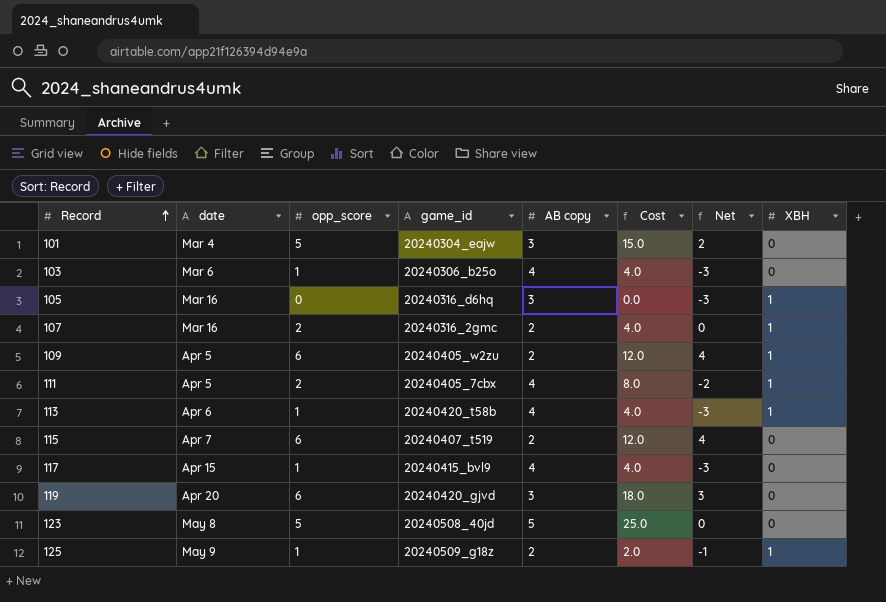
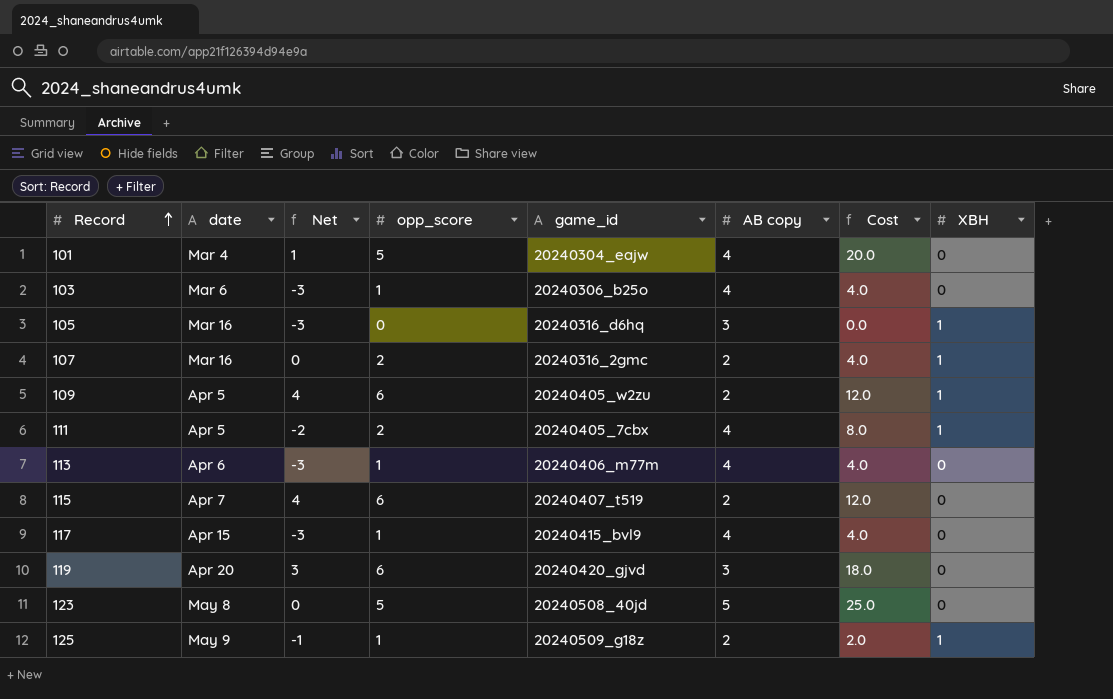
column Net | position: 7 -> 3
101 | Net: 2 -> 1
101 | AB copy: 3 -> 4
101 | Cost: 15.0 -> 20.0
113 | game_id: 20240420_t58b -> 20240406_m77m
113 | XBH: 1 -> 0

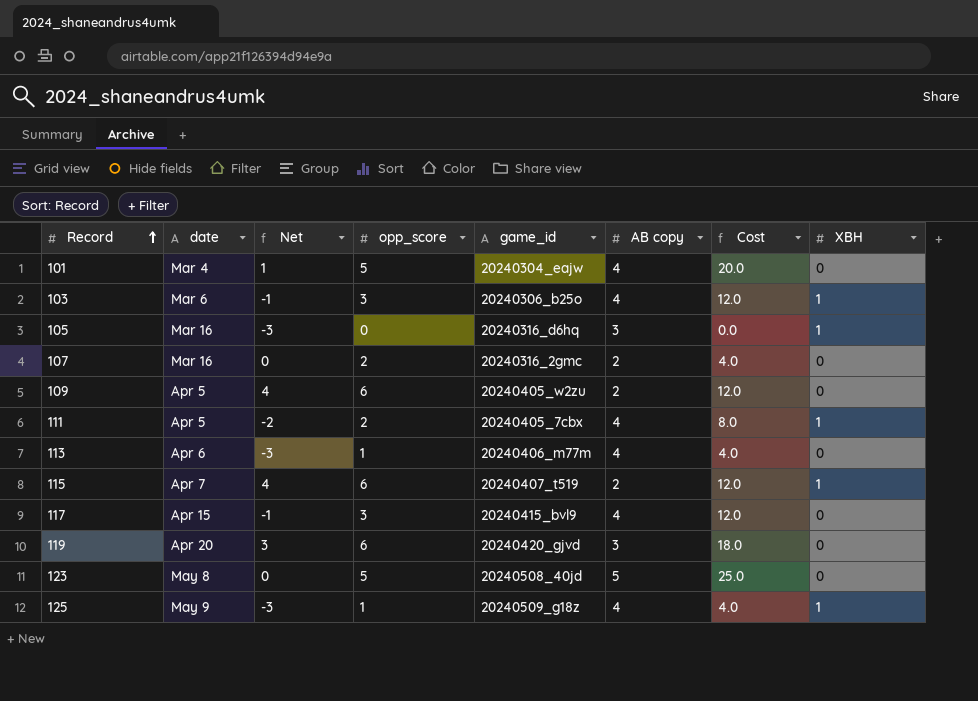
103 | Net: -3 -> -1
103 | opp_score: 1 -> 3
103 | Cost: 4.0 -> 12.0
103 | XBH: 0 -> 1
107 | XBH: 1 -> 0
109 | XBH: 1 -> 0
115 | XBH: 0 -> 1
117 | Net: -3 -> -1
117 | opp_score: 1 -> 3
117 | Cost: 4.0 -> 12.0
125 | Net: -1 -> -3
125 | AB copy: 2 -> 4
125 | Cost: 2.0 -> 4.0

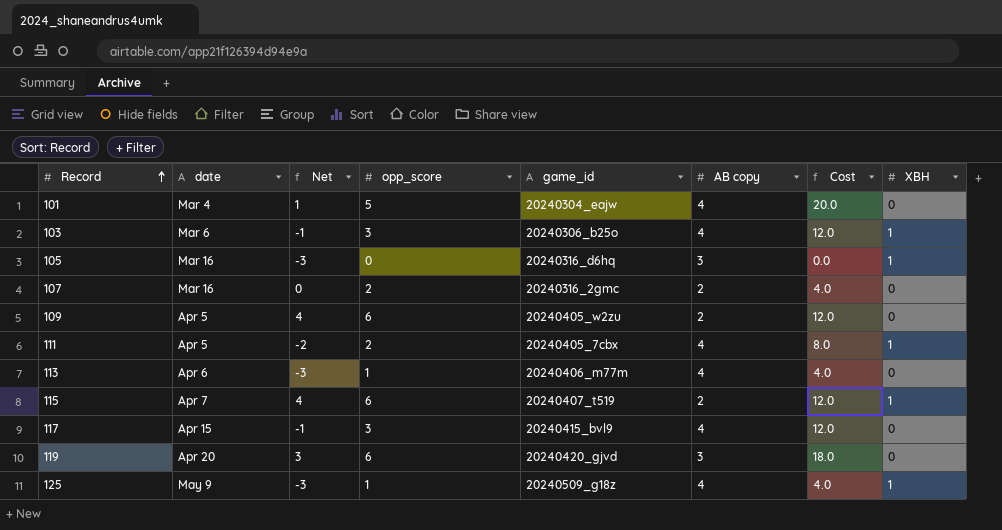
row 123: May 8 | 0 | 5 | 20240508_40jd | 5 | 25.0 | 0 -> none

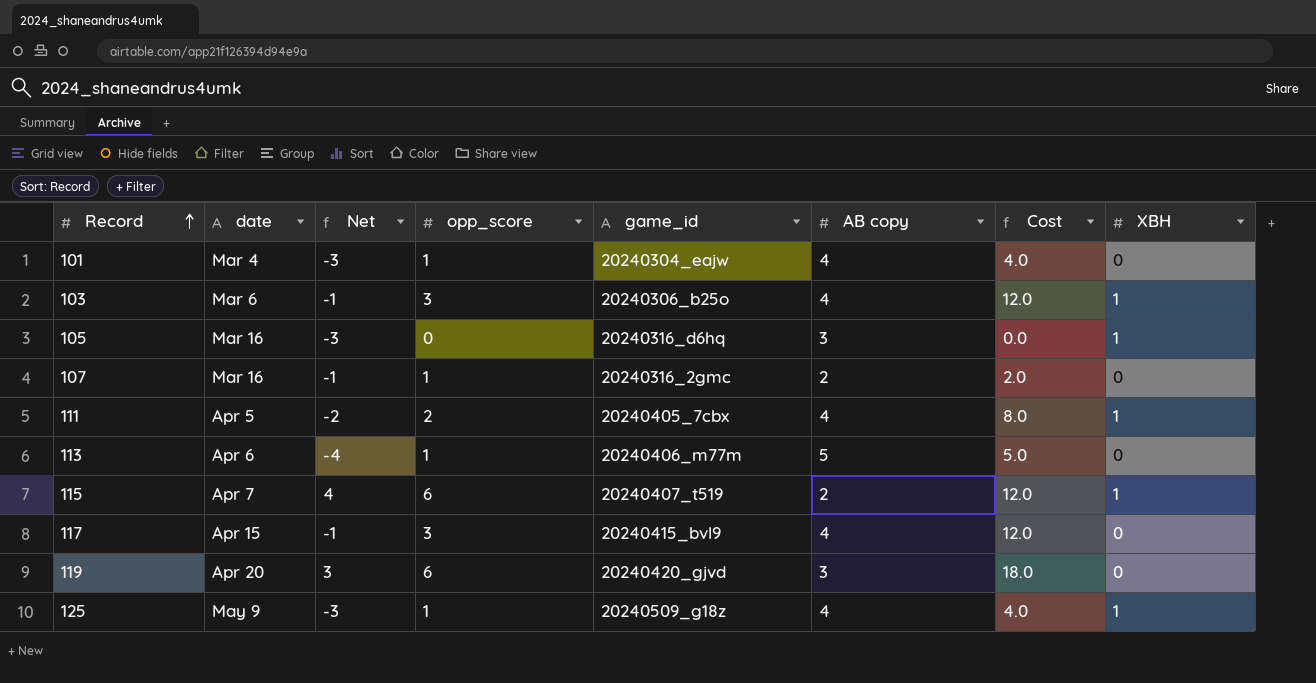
row 109: Apr 5 | 4 | 6 | 20240405_w2zu | 2 | 12.0 | 0 -> none
101 | Net: 1 -> -3
101 | opp_score: 5 -> 1
101 | Cost: 20.0 -> 4.0
107 | Net: 0 -> -1
107 | opp_score: 2 -> 1
107 | Cost: 4.0 -> 2.0
113 | Net: -3 -> -4
113 | AB copy: 4 -> 5
113 | Cost: 4.0 -> 5.0

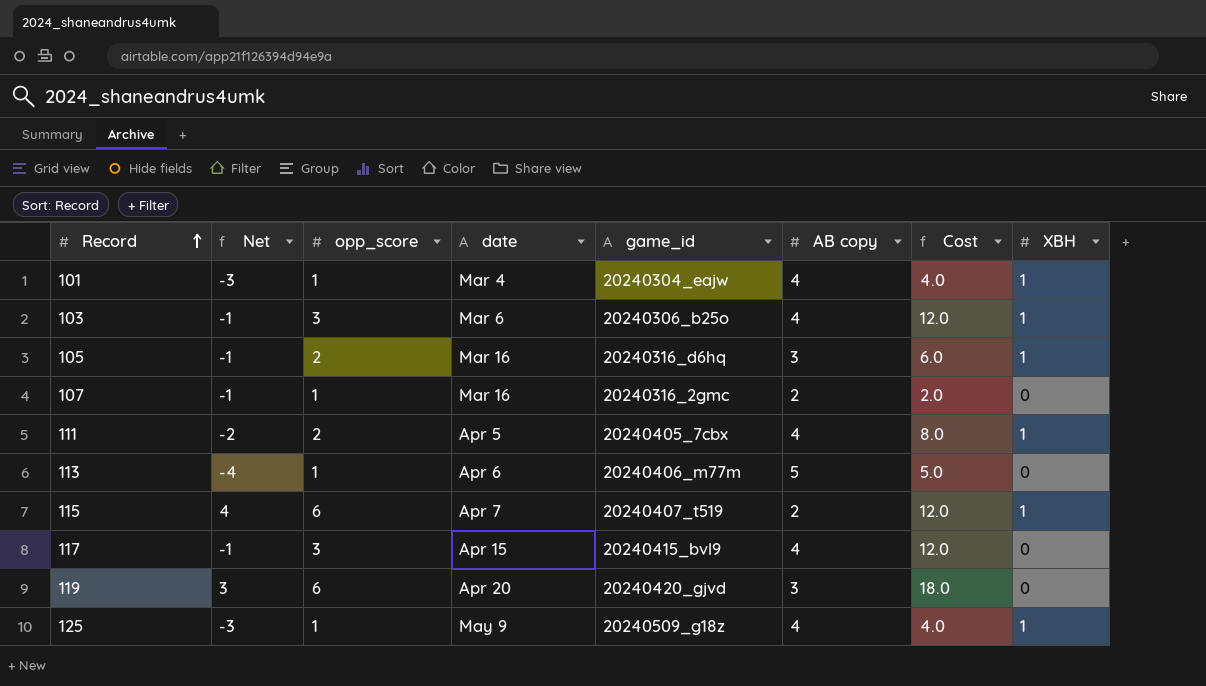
column date | position: 2 -> 4
101 | XBH: 0 -> 1
105 | Net: -3 -> -1
105 | opp_score: 0 -> 2
105 | Cost: 0.0 -> 6.0

